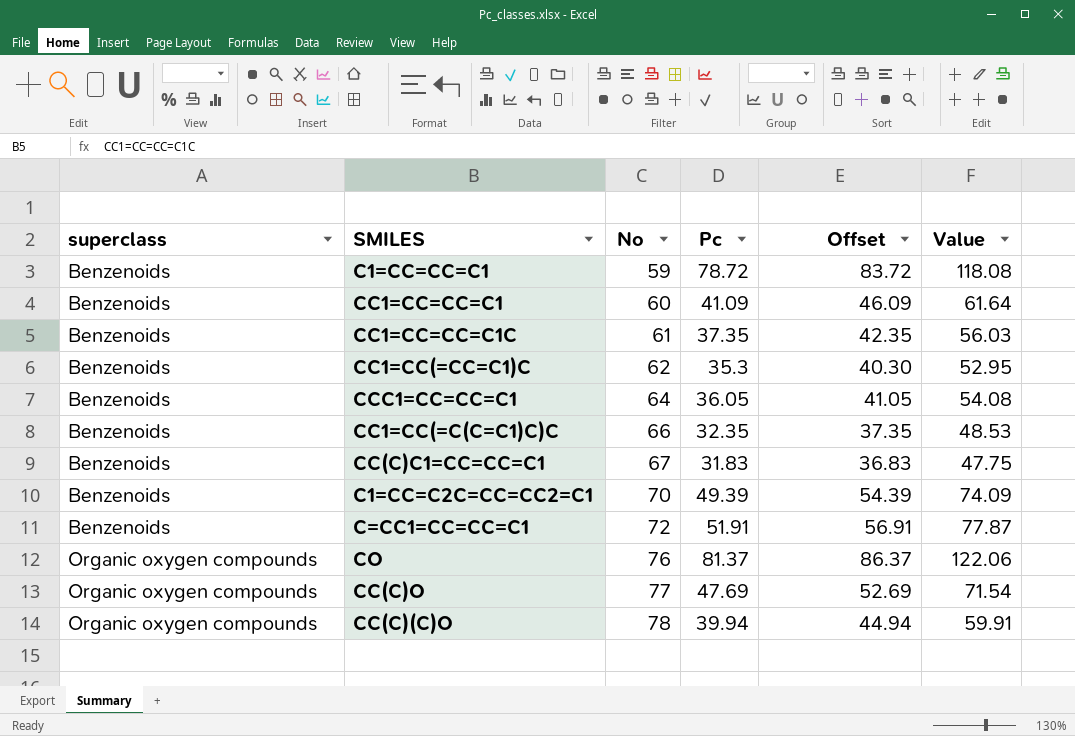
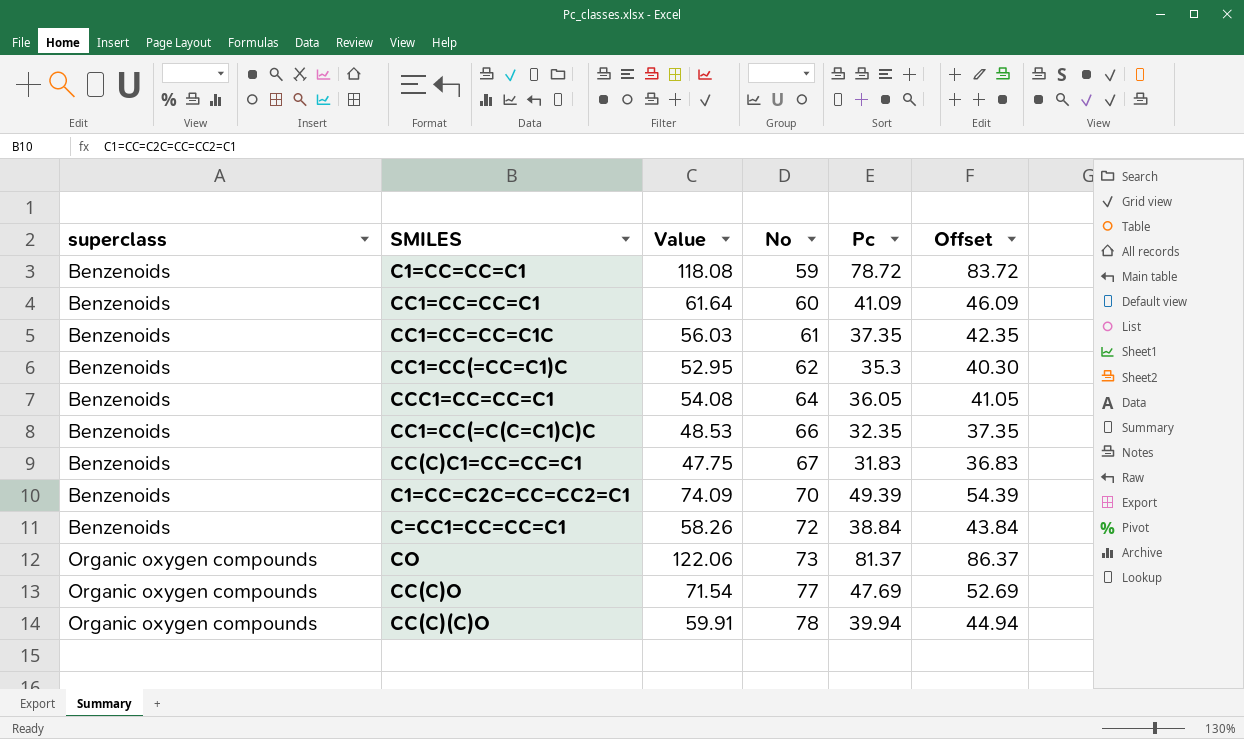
column Value | position: 6 -> 3
C=CC1=CC=CC=C1 | Value: 77.87 -> 58.26
C=CC1=CC=CC=C1 | Pc: 51.91 -> 38.84
C=CC1=CC=CC=C1 | Offset: 56.91 -> 43.84
CO | No: 76 -> 73

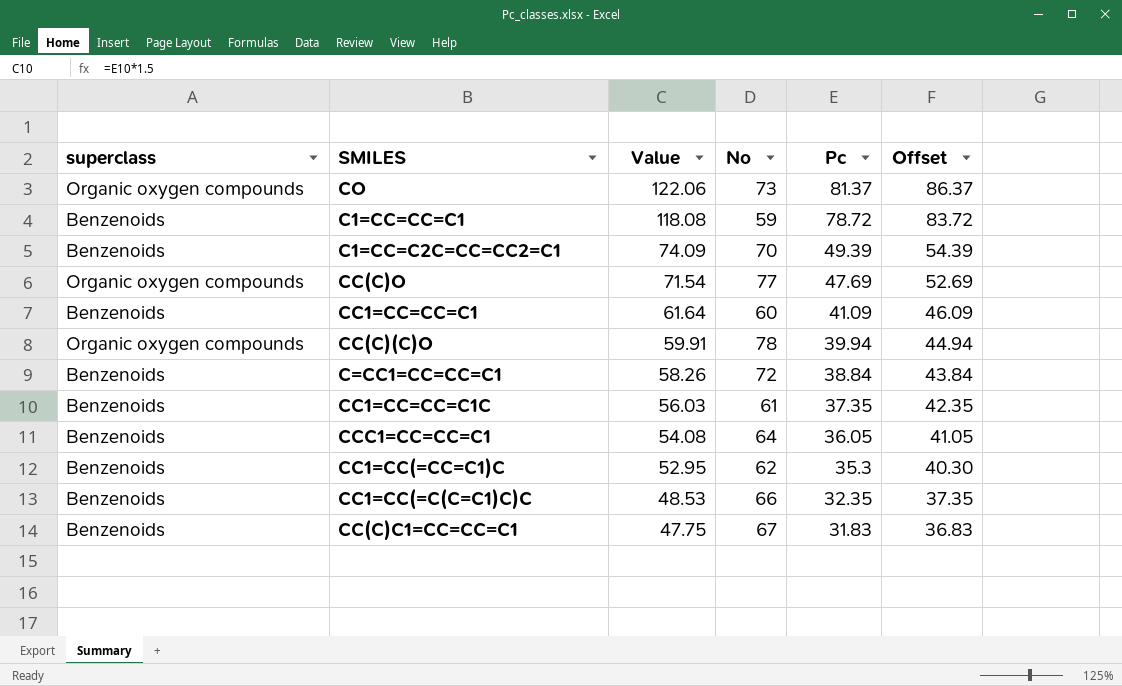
row order: superclass ascending -> Value descending

